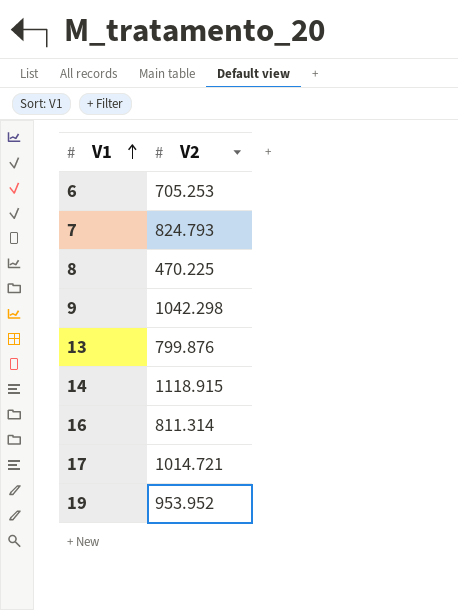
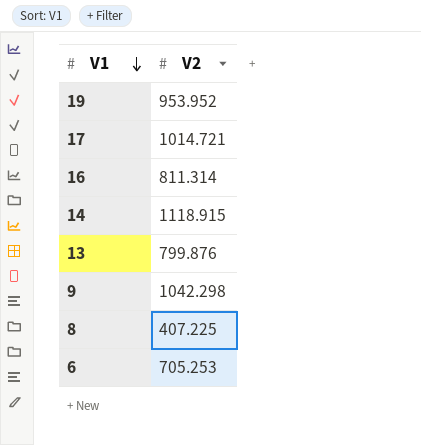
row order: V1 ascending -> V1 descending
row 7: 824.793 -> none
8 | V2: 470.225 -> 407.225

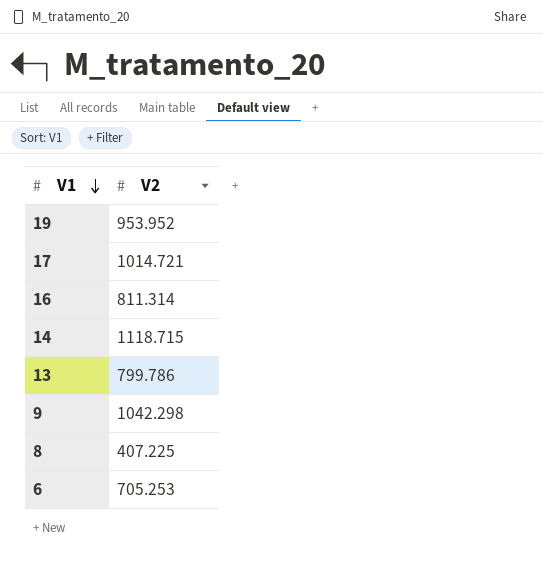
14 | V2: 1118.915 -> 1118.715
13 | V2: 799.876 -> 799.786

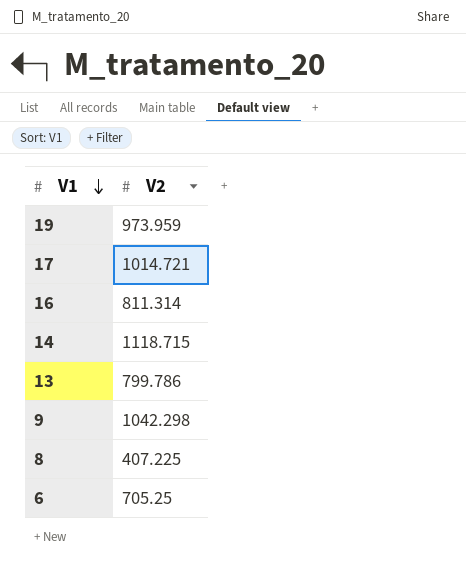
19 | V2: 953.952 -> 973.959
6 | V2: 705.253 -> 705.25

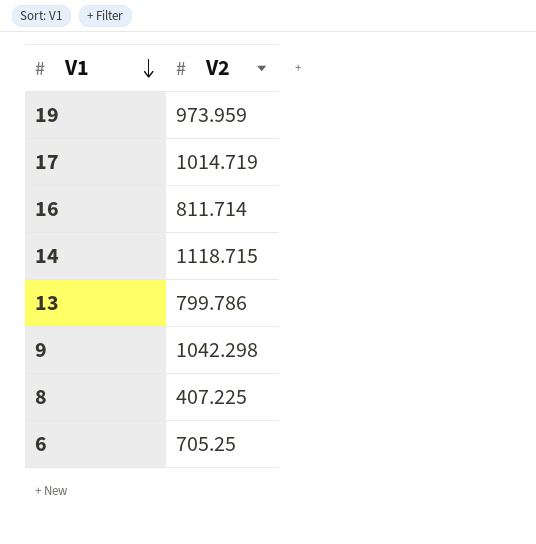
17 | V2: 1014.721 -> 1014.719
16 | V2: 811.314 -> 811.714

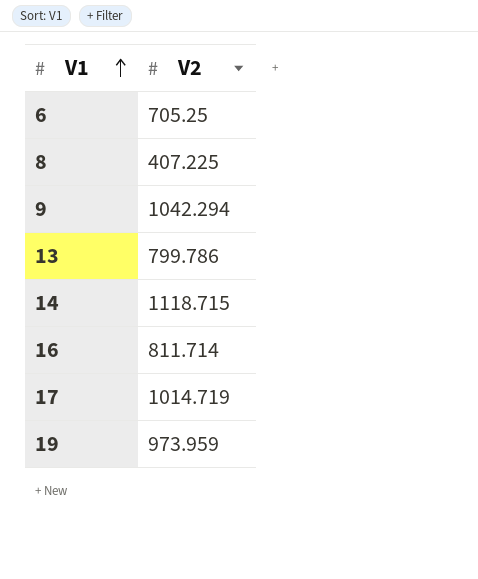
row order: V1 descending -> V1 ascending
9 | V2: 1042.298 -> 1042.294

